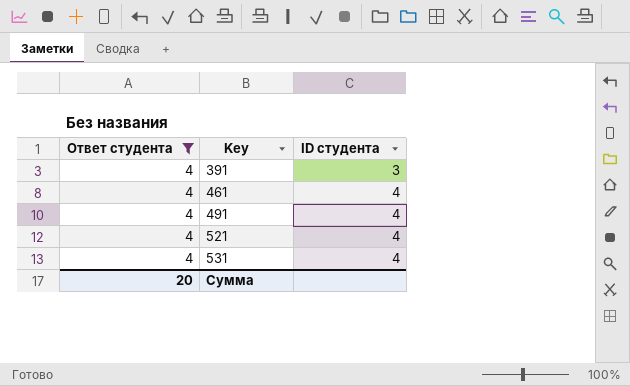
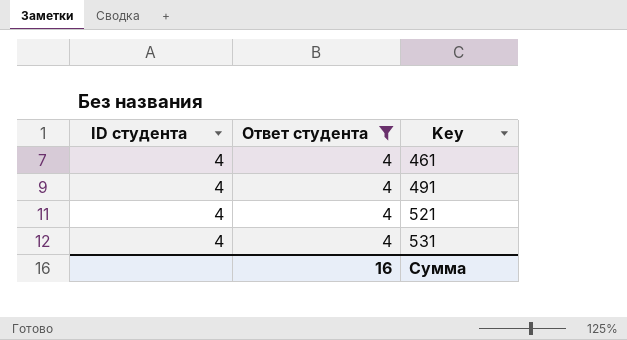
column ID студента | position: 3 -> 1
row 391: 4 | 3 -> none
Сумма | Ответ студента: 20 -> 16

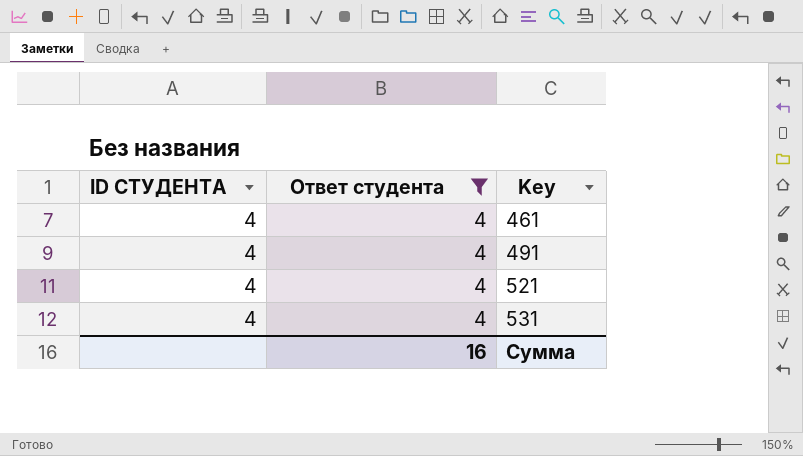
column name: ID студента -> ID СТУДЕНТА

